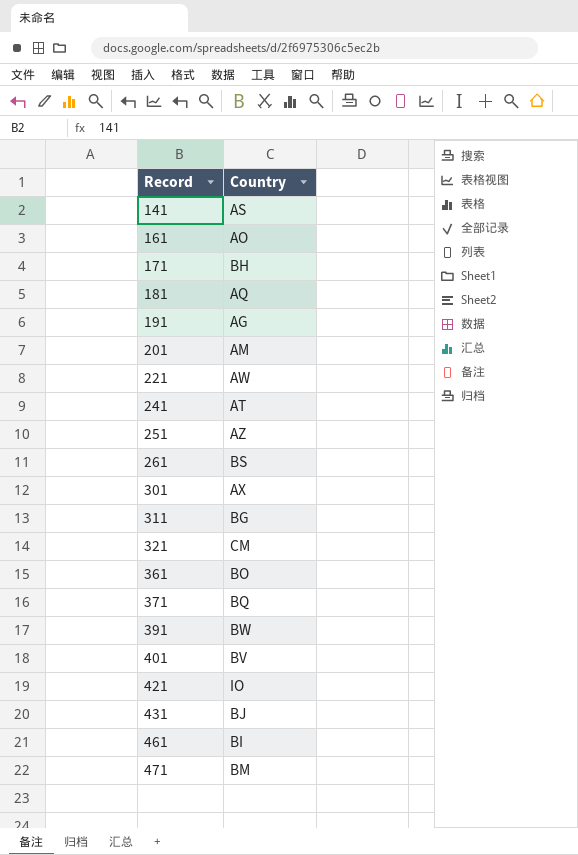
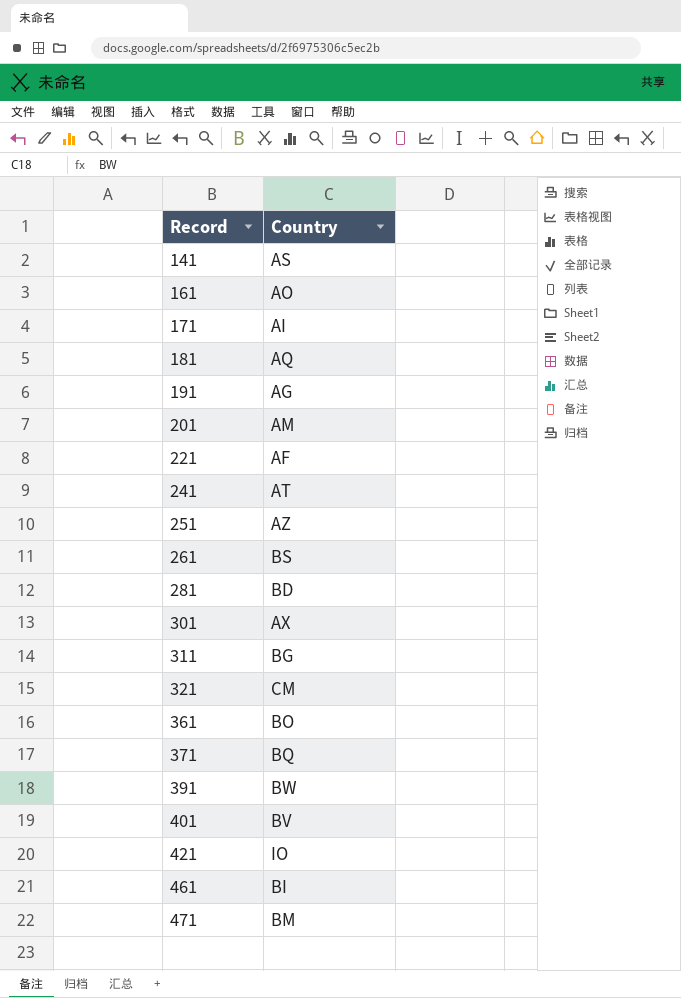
row 431: BJ -> none
171 | Country: BH -> AI
221 | Country: AW -> AF
row 281: none -> BD

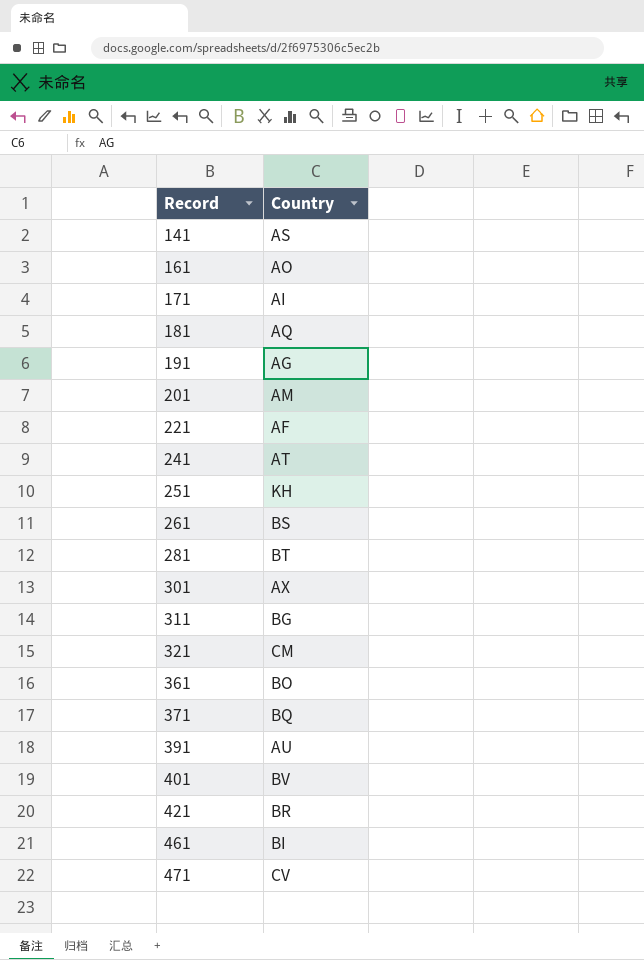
251 | Country: AZ -> KH
281 | Country: BD -> BT
391 | Country: BW -> AU
421 | Country: IO -> BR
471 | Country: BM -> CV

